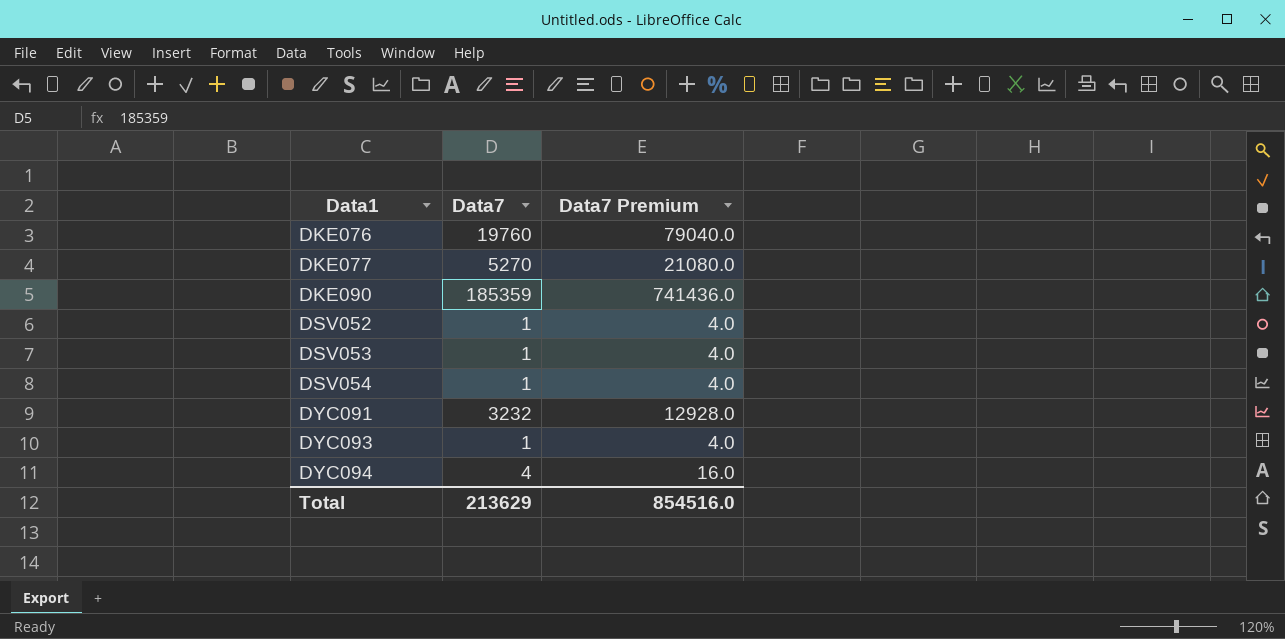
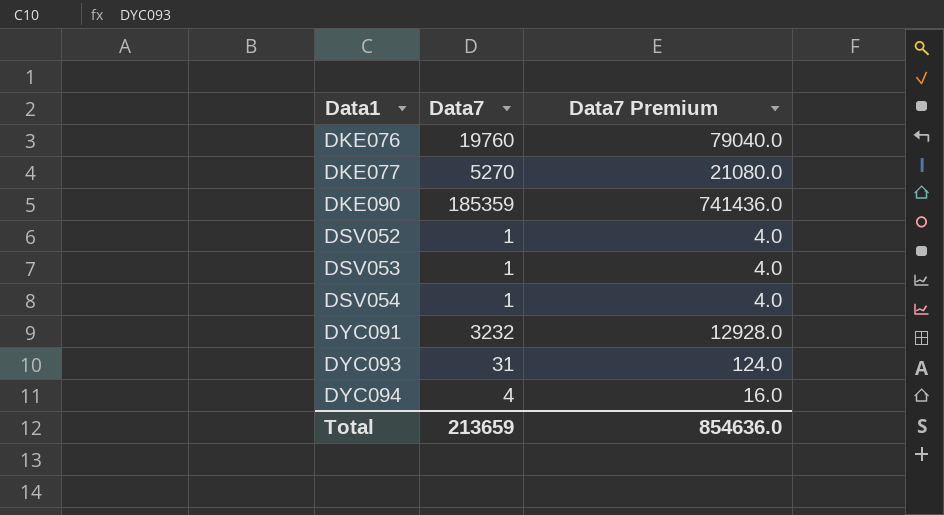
DYC093 | Data7: 1 -> 31
DYC093 | Data7 Premium: 4.0 -> 124.0
Total | Data7: 213629 -> 213659
Total | Data7 Premium: 854516.0 -> 854636.0

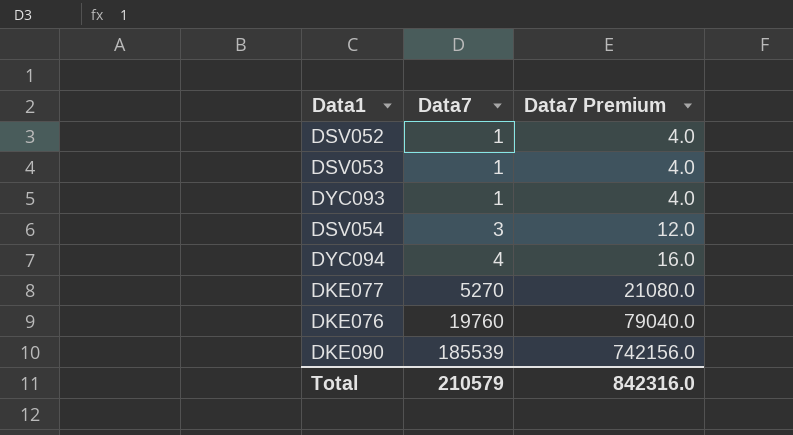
row order: Data1 ascending -> Data7 ascending
row DYC091: 3232 | 12928.0 -> none
DYC093 | Data7: 31 -> 1
DYC093 | Data7 Premium: 124.0 -> 4.0
DSV054 | Data7: 1 -> 3
DSV054 | Data7 Premium: 4.0 -> 12.0
DKE090 | Data7: 185359 -> 185539
DKE090 | Data7 Premium: 741436.0 -> 742156.0
Total | Data7: 213659 -> 210579
Total | Data7 Premium: 854636.0 -> 842316.0

